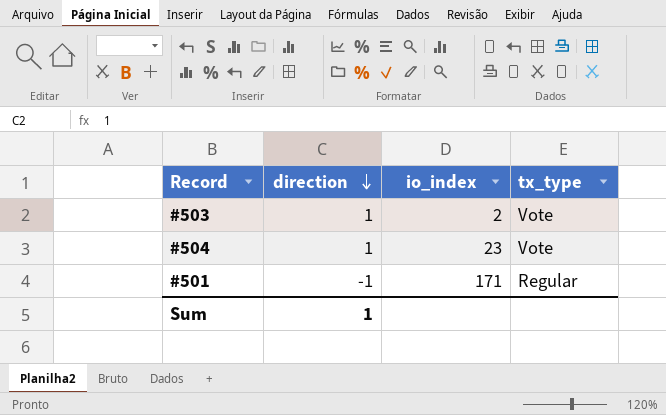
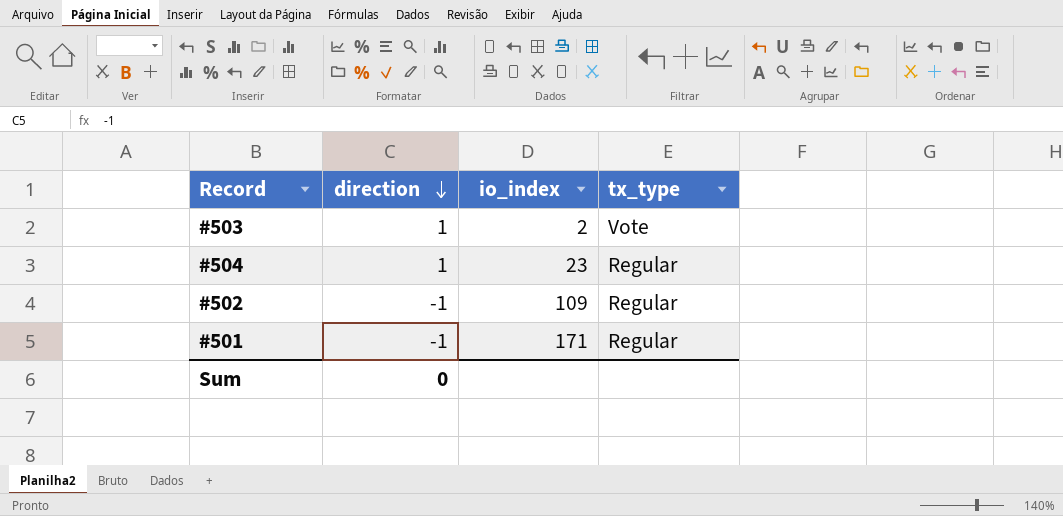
#504 | tx_type: Vote -> Regular
row #502: none -> -1 | 109 | Regular
Sum | direction: 1 -> 0

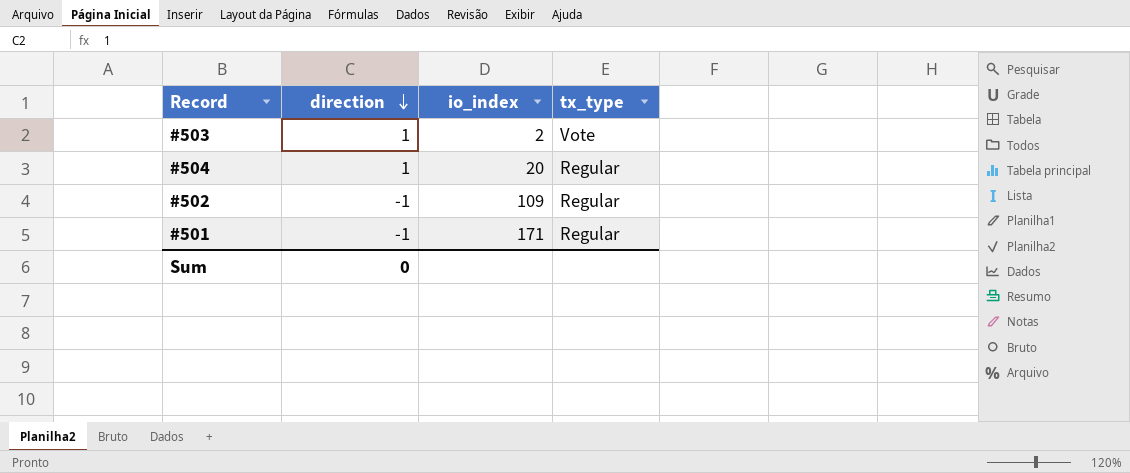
#504 | io_index: 23 -> 20

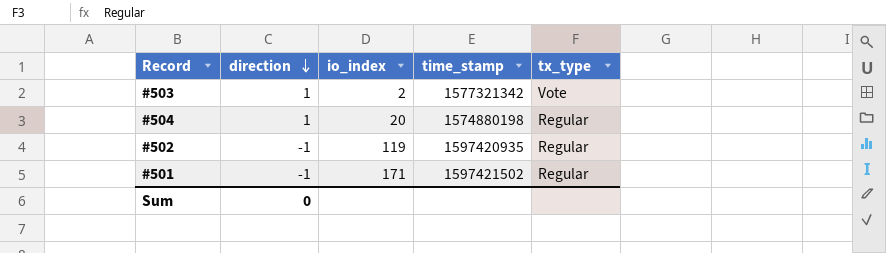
column time_stamp | position: none -> 4
#502 | io_index: 109 -> 119

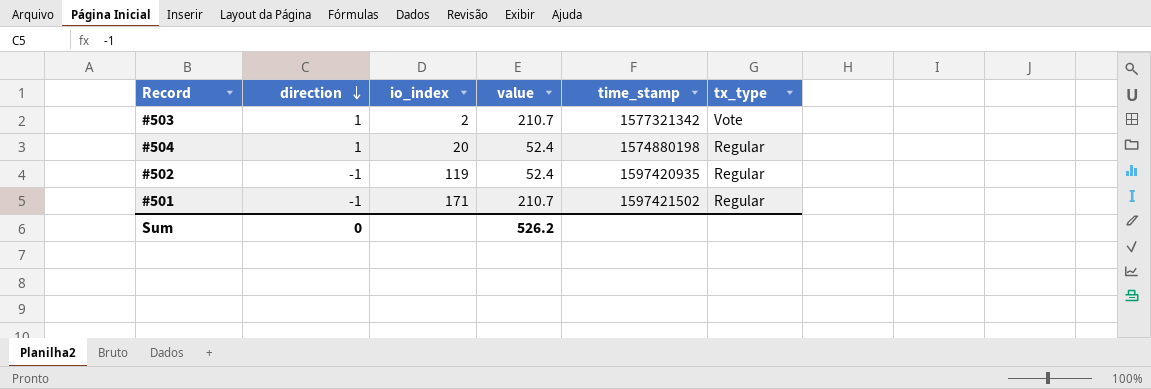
column value | position: none -> 4

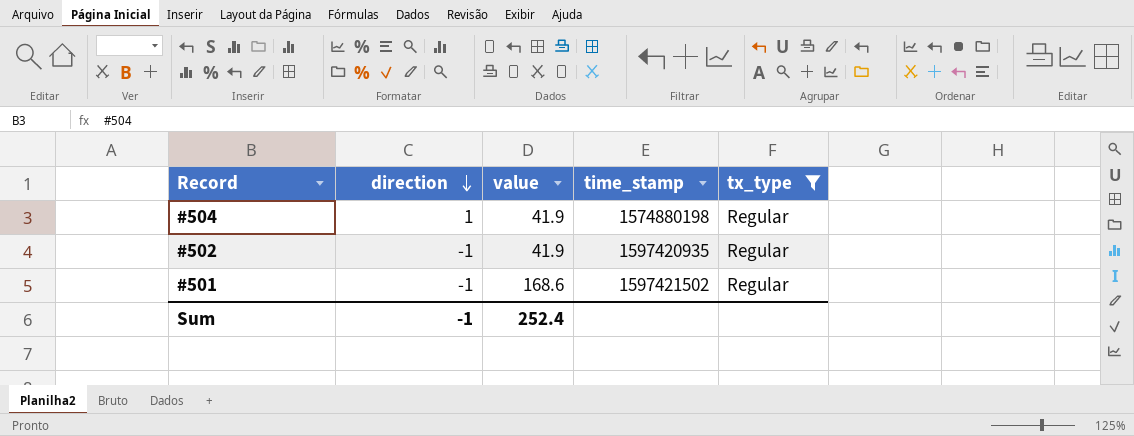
filter: none -> tx_type = Regular
column io_index | position: 3 -> none
#504 | value: 52.4 -> 41.9
#502 | value: 52.4 -> 41.9
#501 | value: 210.7 -> 168.6
Sum | direction: 0 -> -1
Sum | value: 526.2 -> 252.4

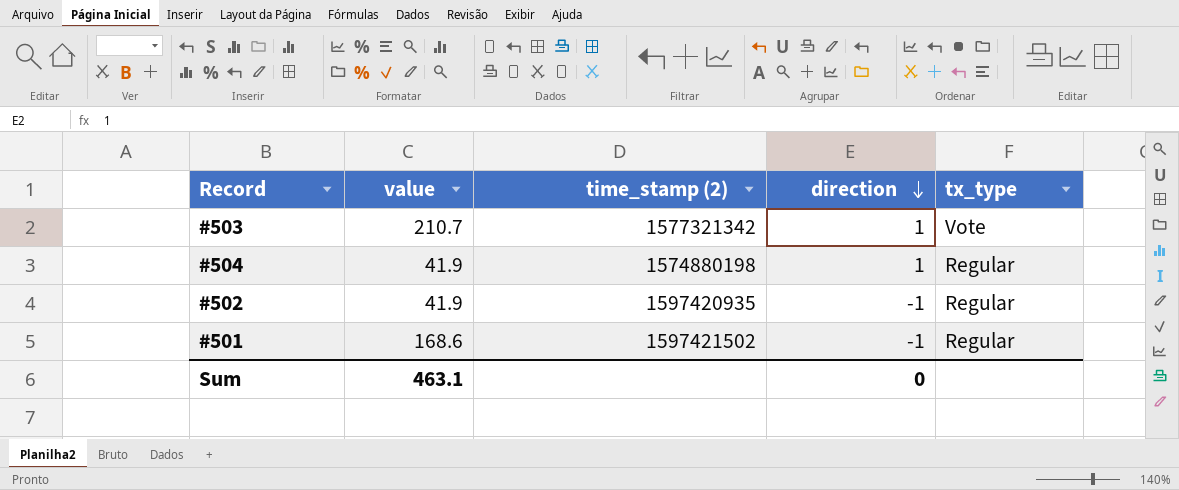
filter: tx_type = Regular -> none
column name: time_stamp -> time_stamp (2)
column direction | position: 2 -> 4
Sum | value: 252.4 -> 463.1
Sum | direction: -1 -> 0

